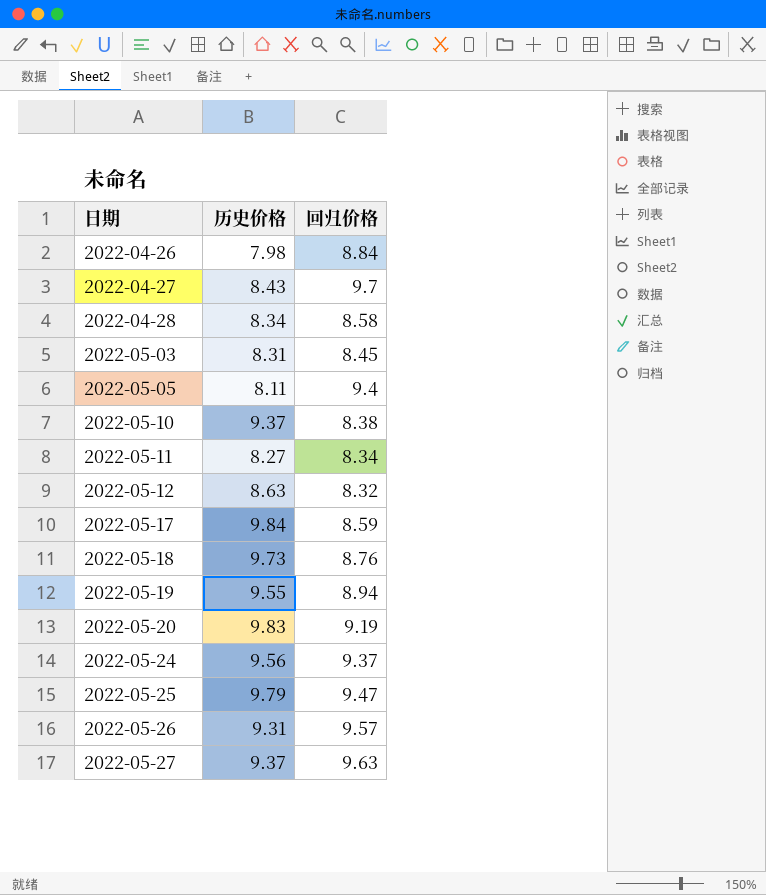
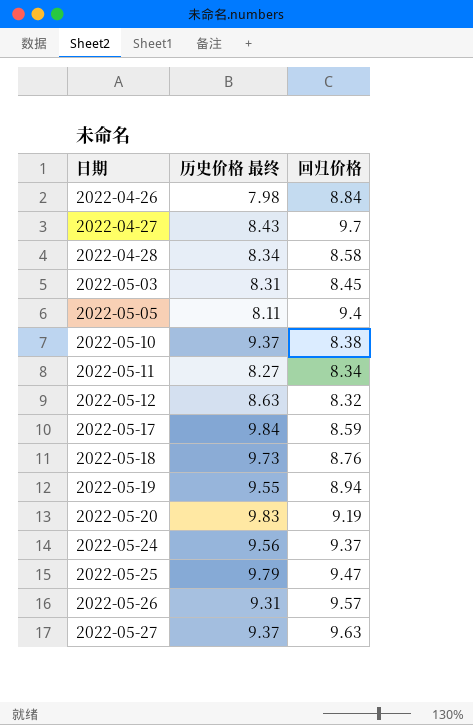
column name: 历史价格 -> 历史价格 最终

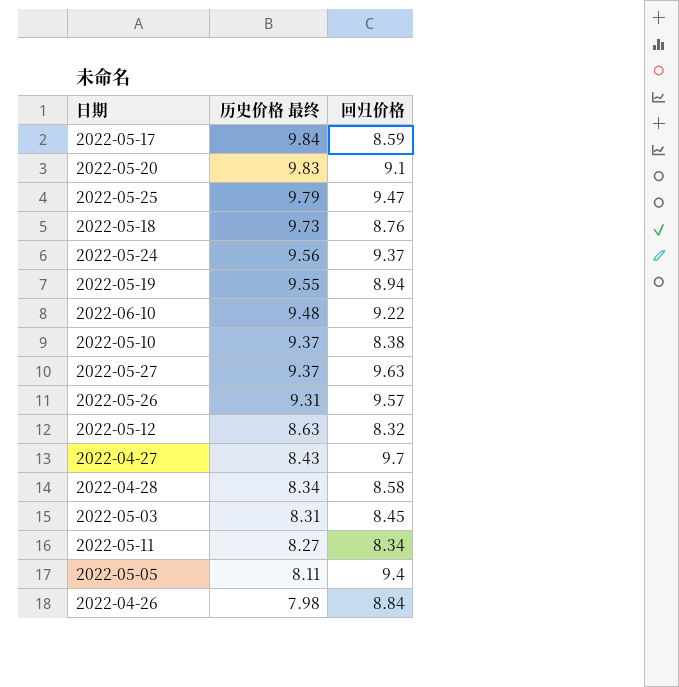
row order: 日期 ascending -> 历史价格 最终 descending
2022-05-20 | 回归价格: 9.19 -> 9.1
row 2022-06-10: none -> 9.48 | 9.22

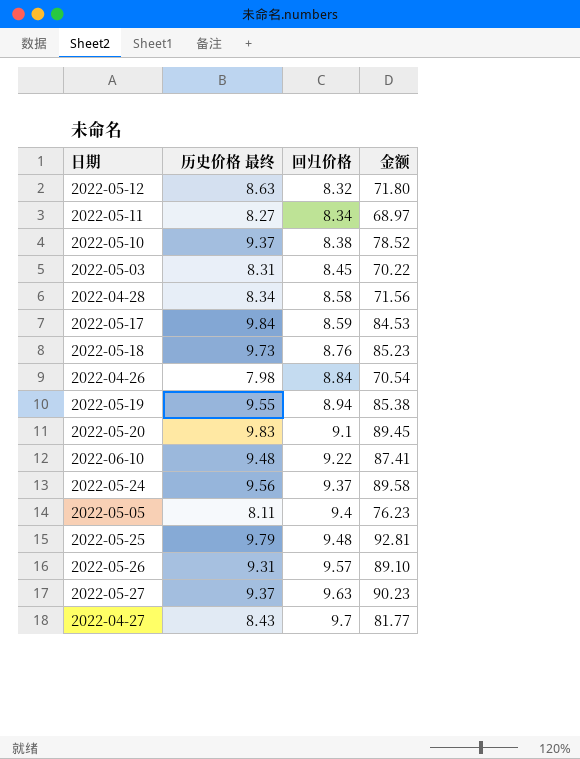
row order: 历史价格 最终 descending -> 回归价格 ascending
column 金额 | formula: none -> [历史价格 最终] * [回归价格]
2022-05-25 | 回归价格: 9.47 -> 9.48

